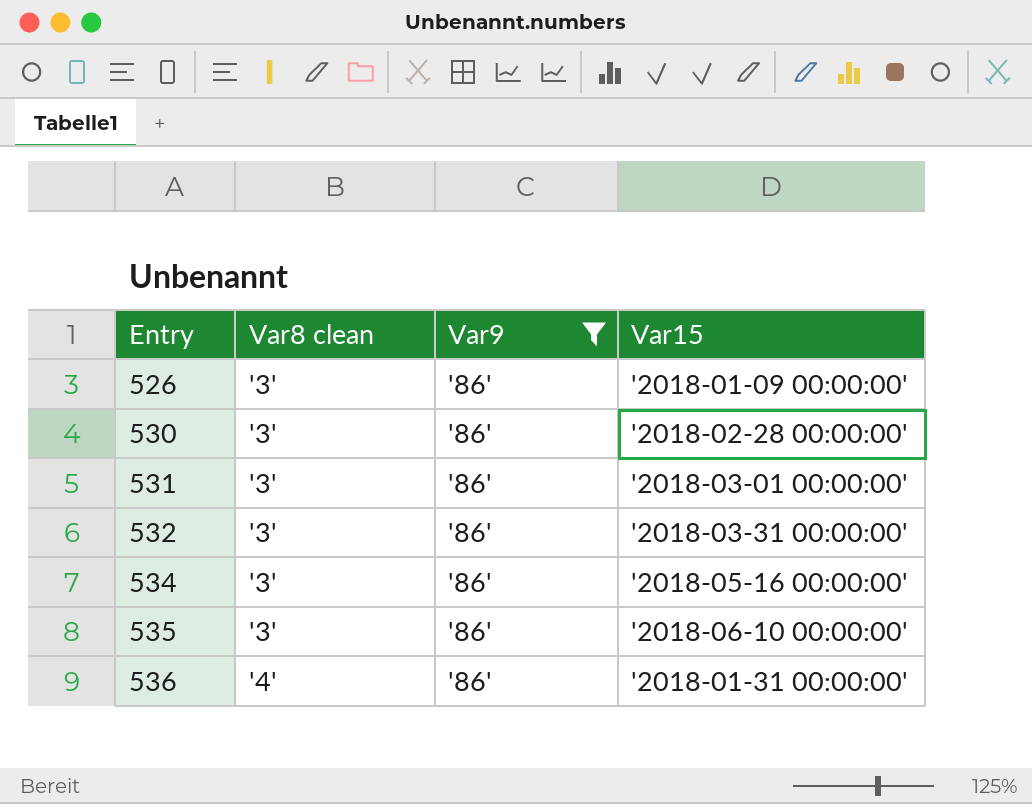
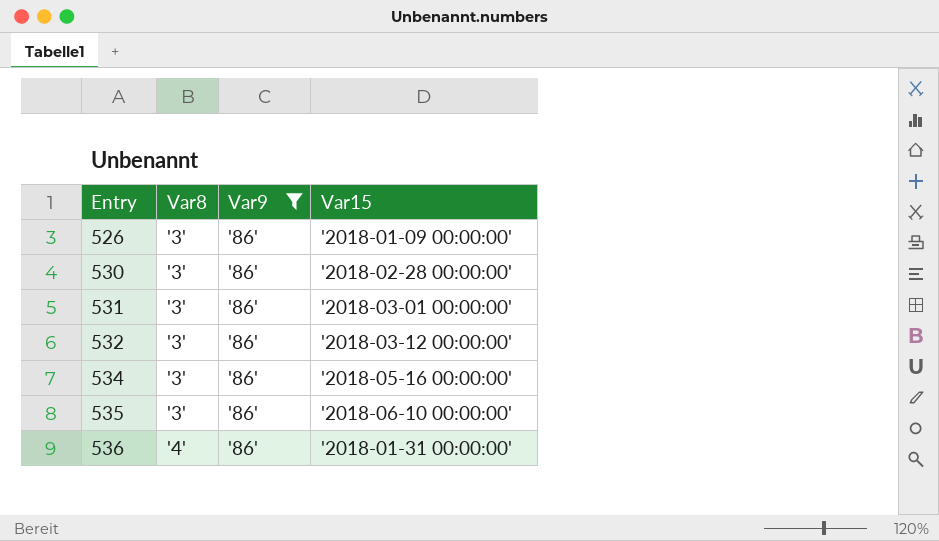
column name: Var8 clean -> Var8
532 | Var15: '2018-03-31 00:00:00' -> '2018-03-12 00:00:00'

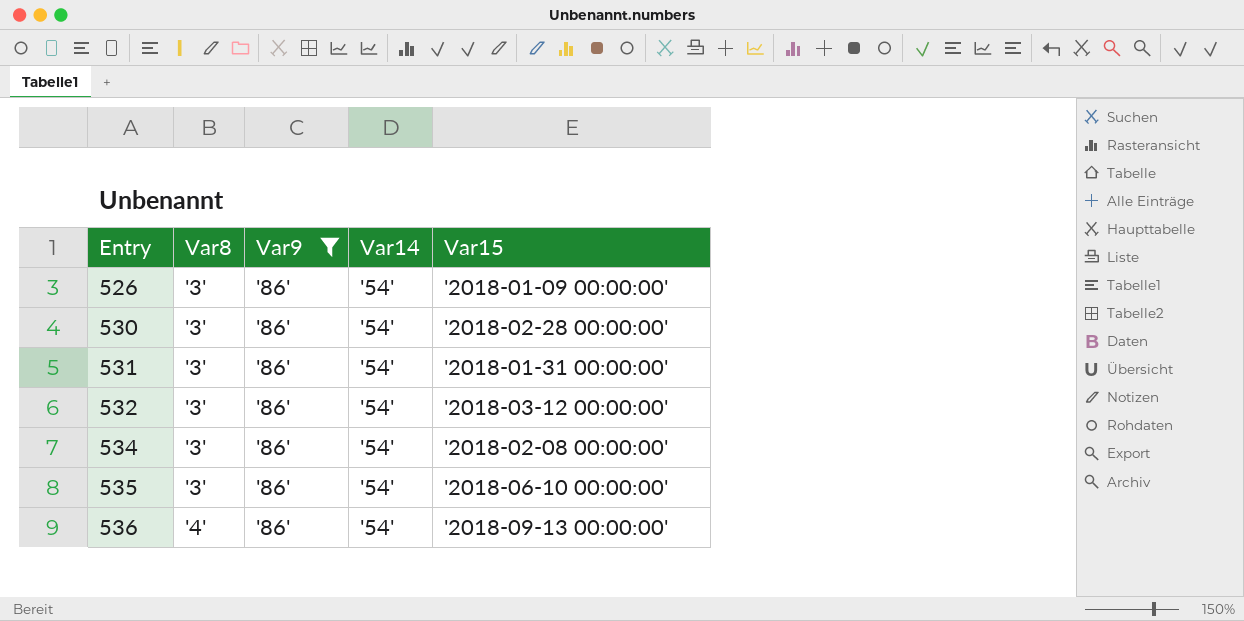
column Var14 | position: none -> 4
531 | Var15: '2018-03-01 00:00:00' -> '2018-01-31 00:00:00'
534 | Var15: '2018-05-16 00:00:00' -> '2018-02-08 00:00:00'
536 | Var15: '2018-01-31 00:00:00' -> '2018-09-13 00:00:00'

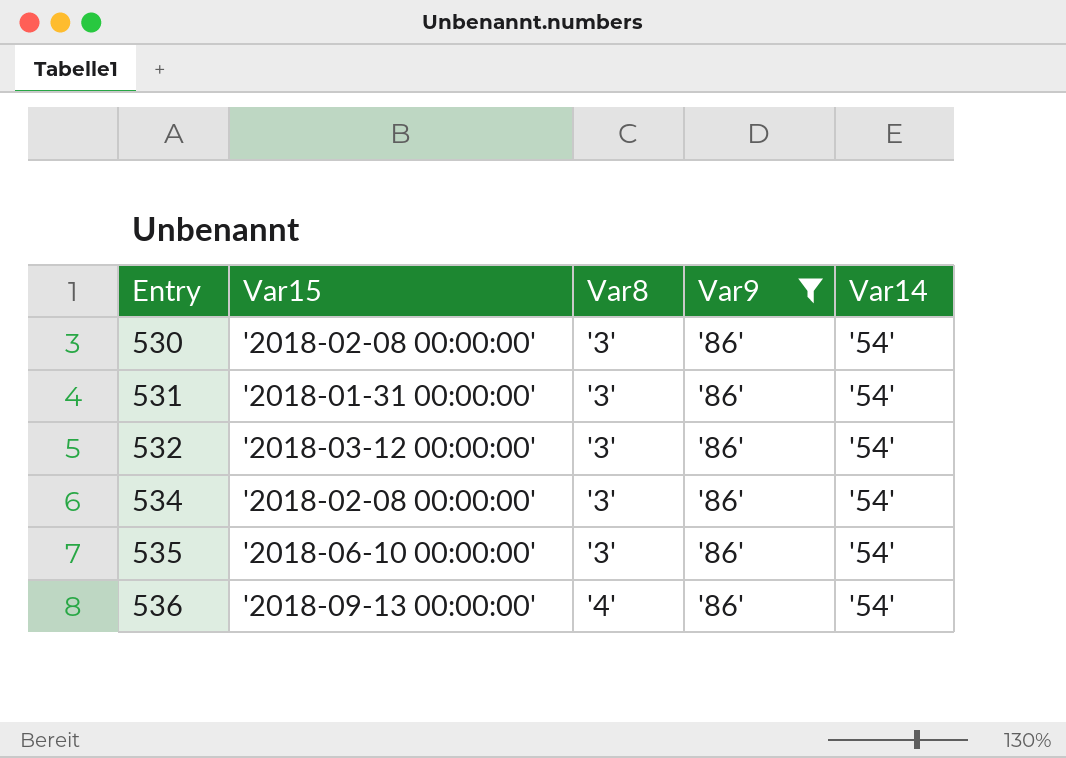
column Var15 | position: 5 -> 2
row 526: '3' | '86' | '54' | '2018-01-09 00:00:00' -> none
530 | Var15: '2018-02-28 00:00:00' -> '2018-02-08 00:00:00'

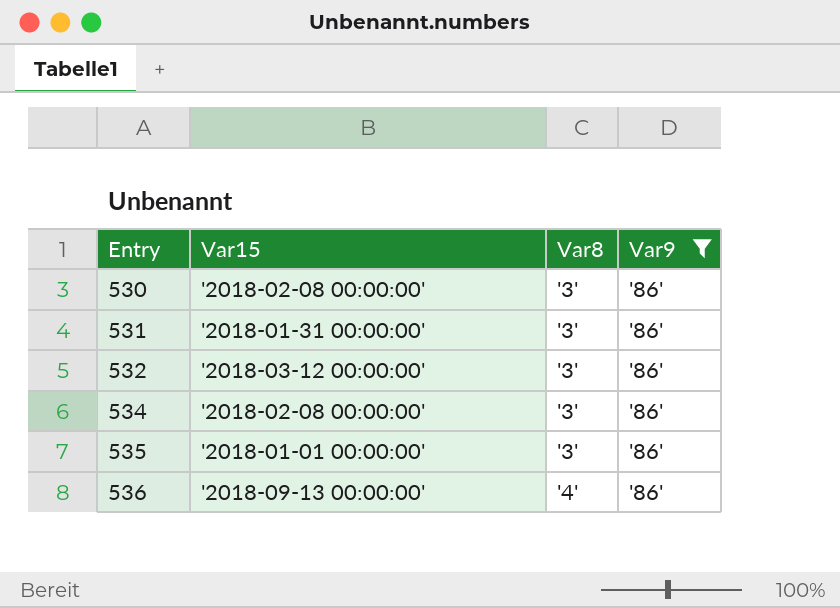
column Var14 | position: 5 -> none
535 | Var15: '2018-06-10 00:00:00' -> '2018-01-01 00:00:00'

